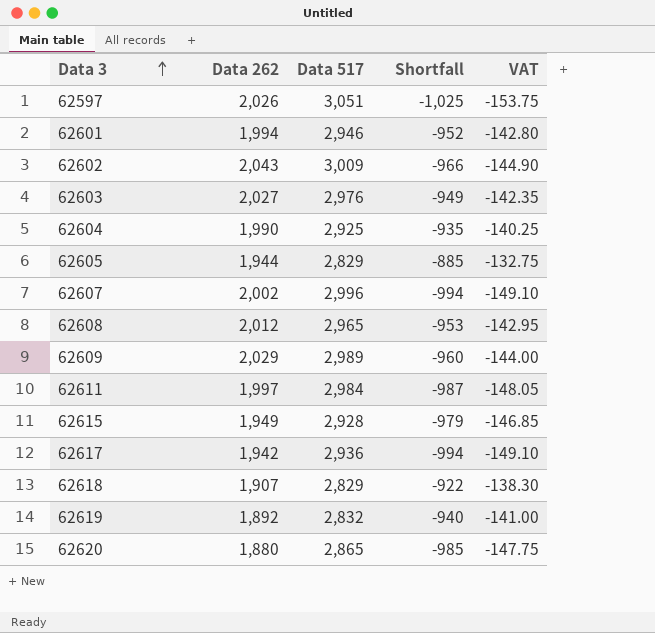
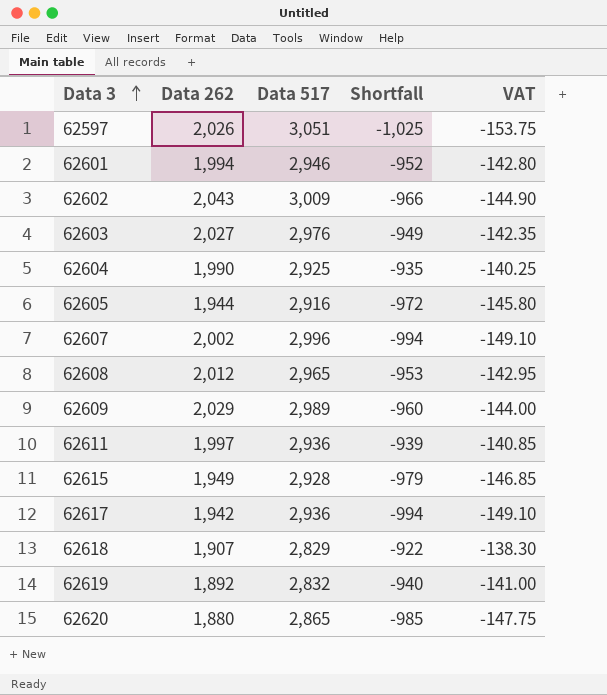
62605 | Data 517: 2,829 -> 2,916
62605 | Shortfall: -885 -> -972
62605 | VAT: -132.75 -> -145.80
62611 | Data 517: 2,984 -> 2,936
62611 | Shortfall: -987 -> -939
62611 | VAT: -148.05 -> -140.85

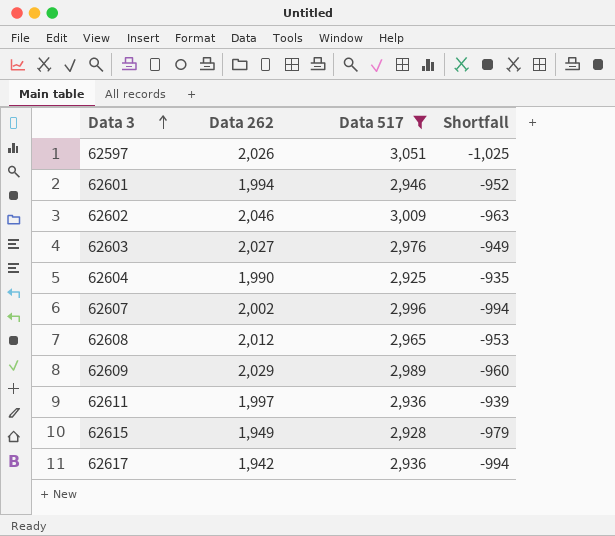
filter: none -> Data 517 >= 2,925
column VAT | formula: [Shortfall] * 0.15 -> none
62602 | Data 262: 2,043 -> 2,046
62602 | Shortfall: -966 -> -963

